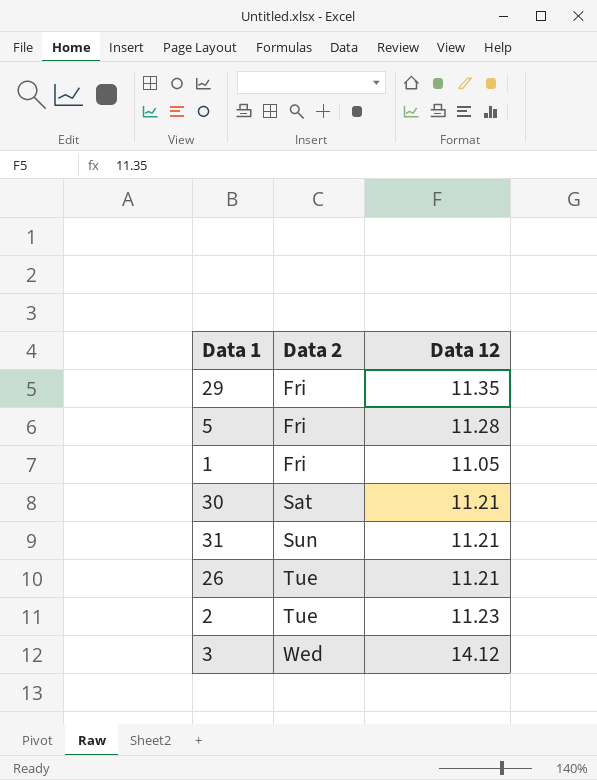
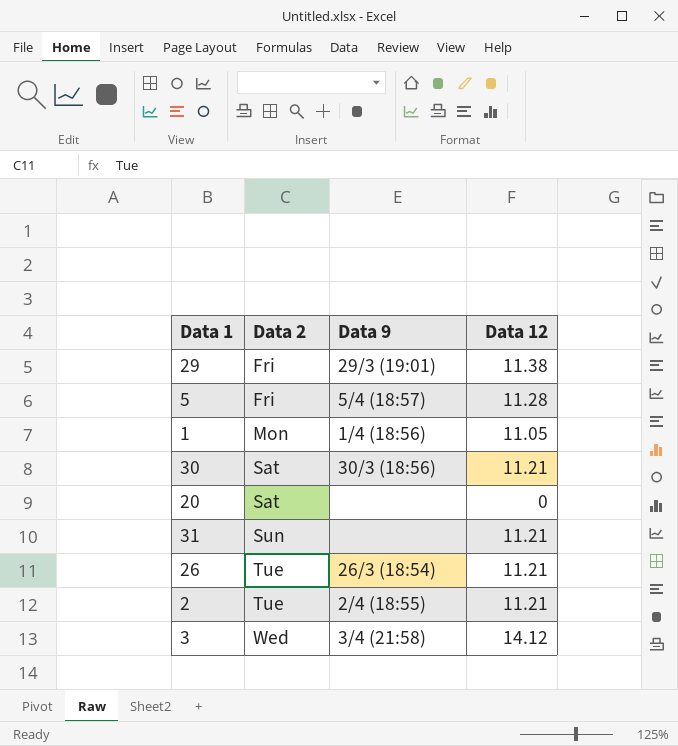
column Data 9 | position: none -> 3
29 | Data 12: 11.35 -> 11.38
1 | Data 2: Fri -> Mon
row 20: none -> Sat | none | 0
2 | Data 12: 11.23 -> 11.21

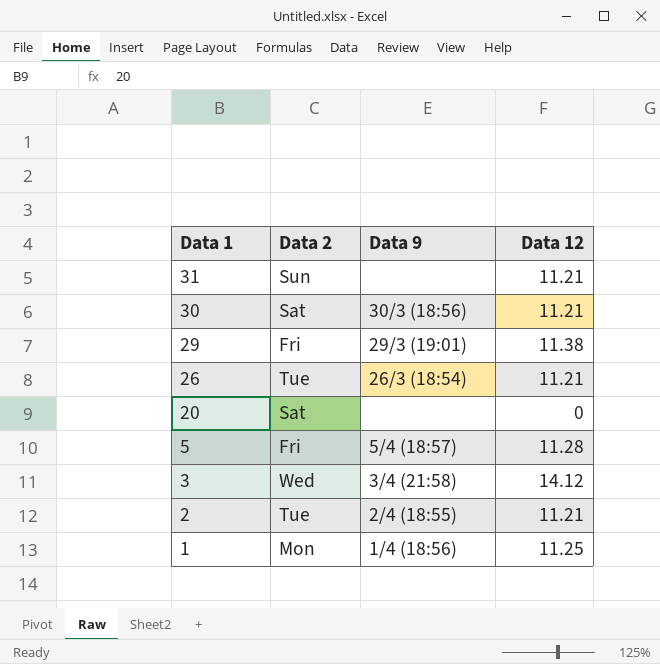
row order: Data 2 ascending -> Data 1 descending
1 | Data 12: 11.05 -> 11.25

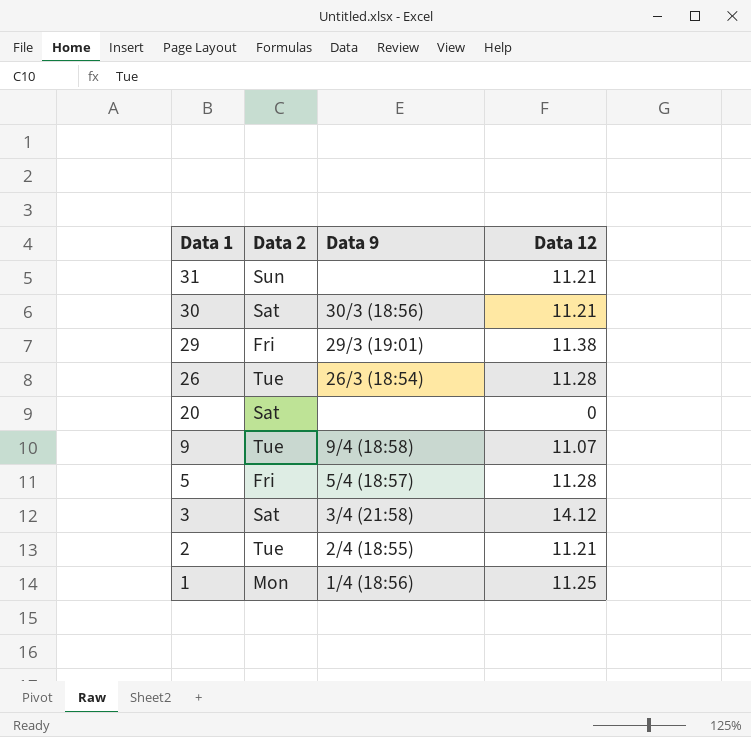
26 | Data 12: 11.21 -> 11.28
row 9: none -> Tue | 9/4 (18:58) | 11.07
3 | Data 2: Wed -> Sat

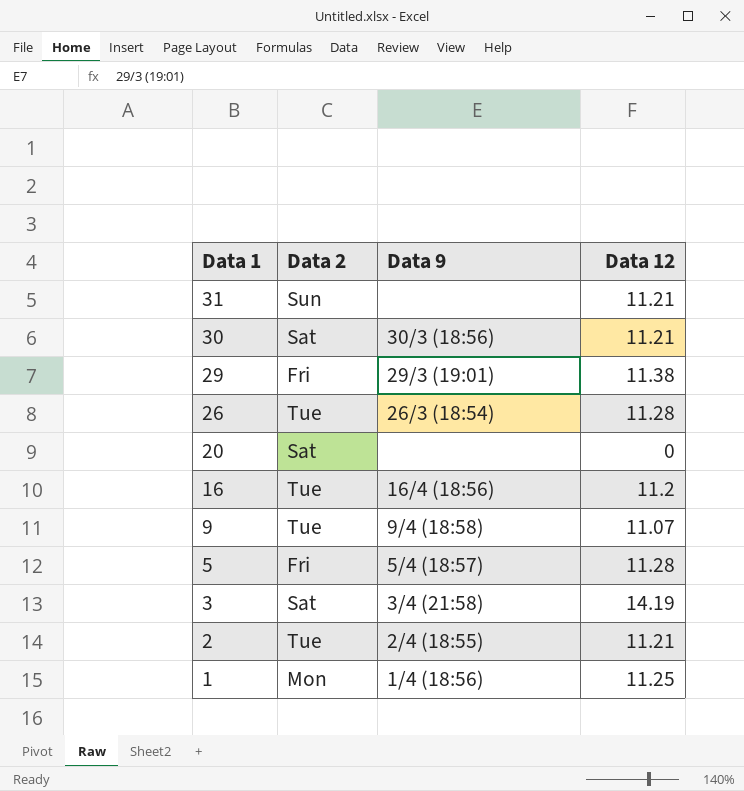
row 16: none -> Tue | 16/4 (18:56) | 11.2
3 | Data 12: 14.12 -> 14.19

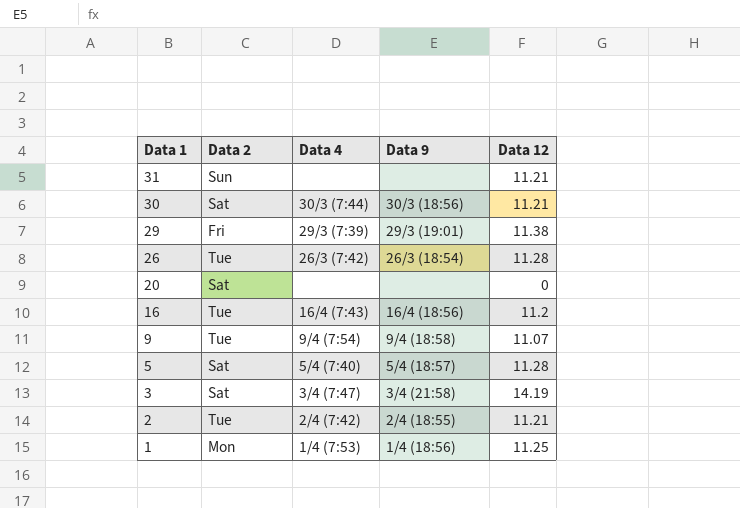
column Data 4 | position: none -> 3
5 | Data 2: Fri -> Sat

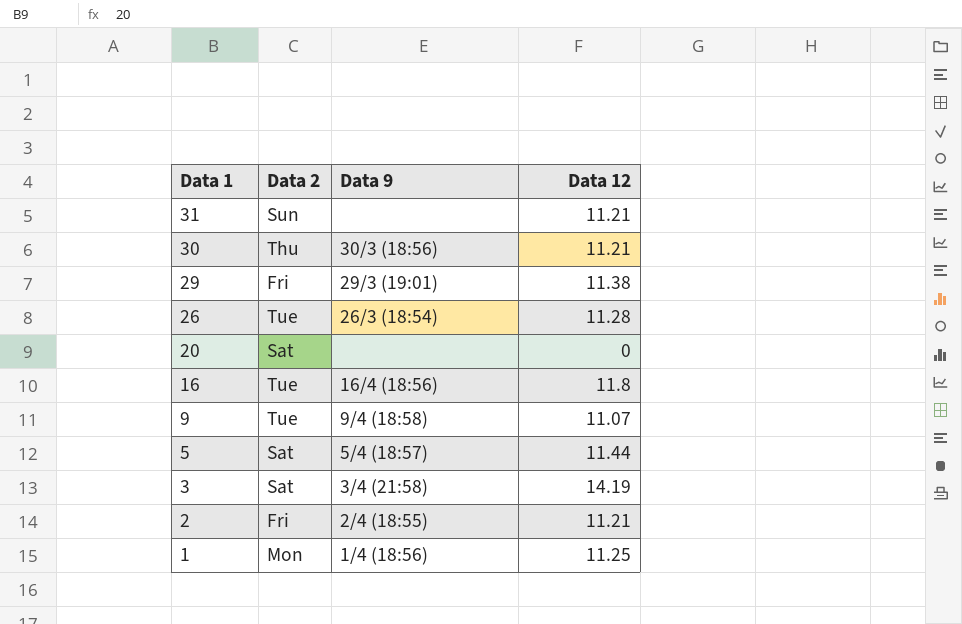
column Data 4 | position: 3 -> none
30 | Data 2: Sat -> Thu
16 | Data 12: 11.2 -> 11.8
5 | Data 12: 11.28 -> 11.44
2 | Data 2: Tue -> Fri

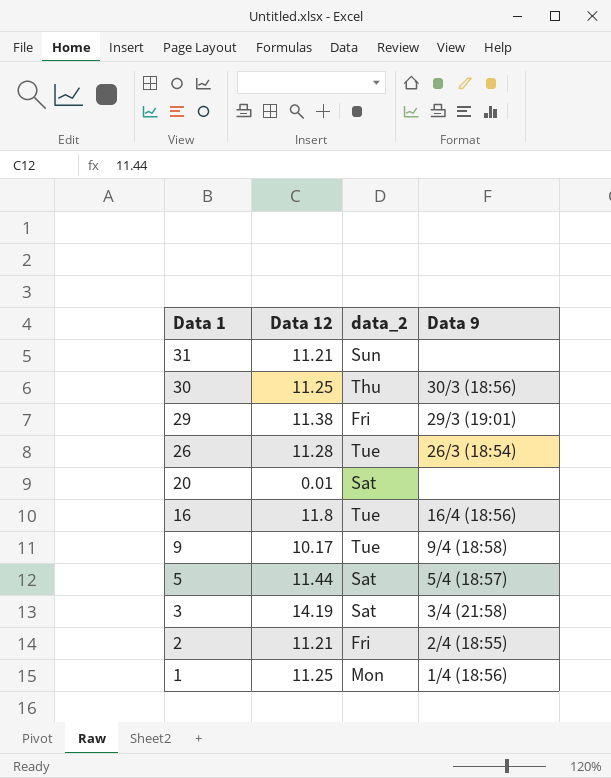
column Data 12 | position: 4 -> 2
column name: Data 2 -> data_2
30 | Data 12: 11.21 -> 11.25
20 | Data 12: 0 -> 0.01
9 | Data 12: 11.07 -> 10.17

